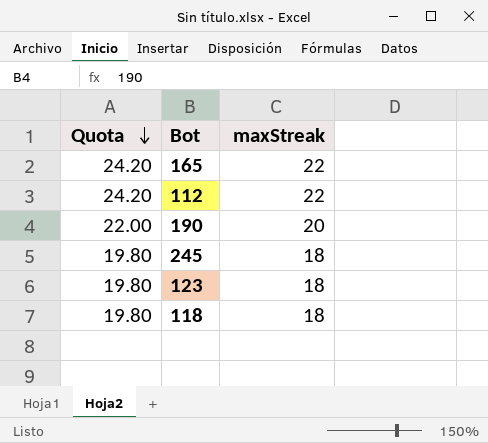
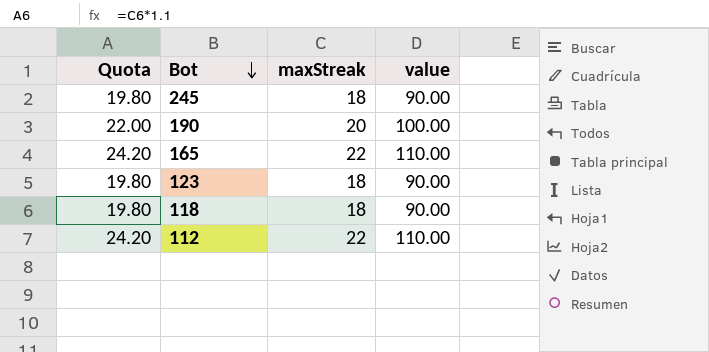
row order: Quota descending -> Bot descending
column value | formula: none -> [maxStreak] * 5

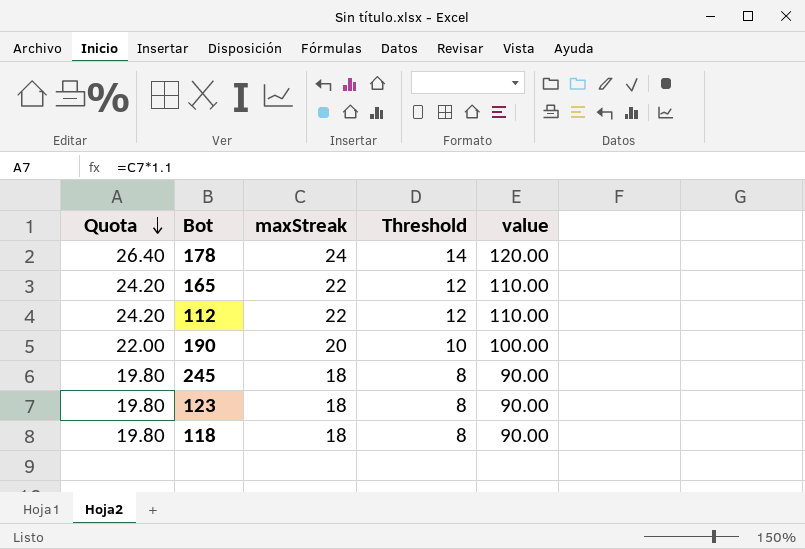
row order: Bot descending -> Quota descending
column Threshold | formula: none -> [maxStreak] - 10
row 178: none -> 26.40 | 24 | 14 | 120.00

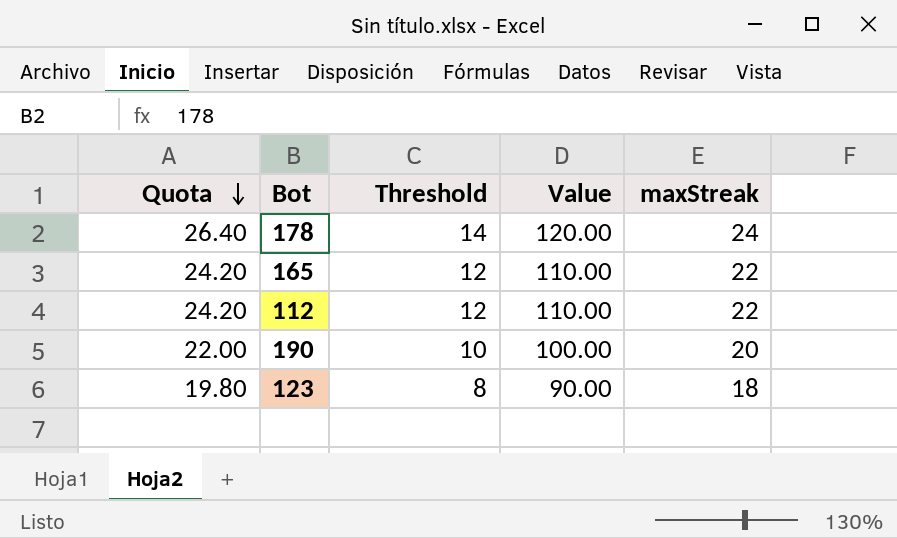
column name: value -> Value
column maxStreak | position: 3 -> 5
row 245: 19.80 | 18 | 8 | 90.00 -> none
row 118: 19.80 | 18 | 8 | 90.00 -> none

